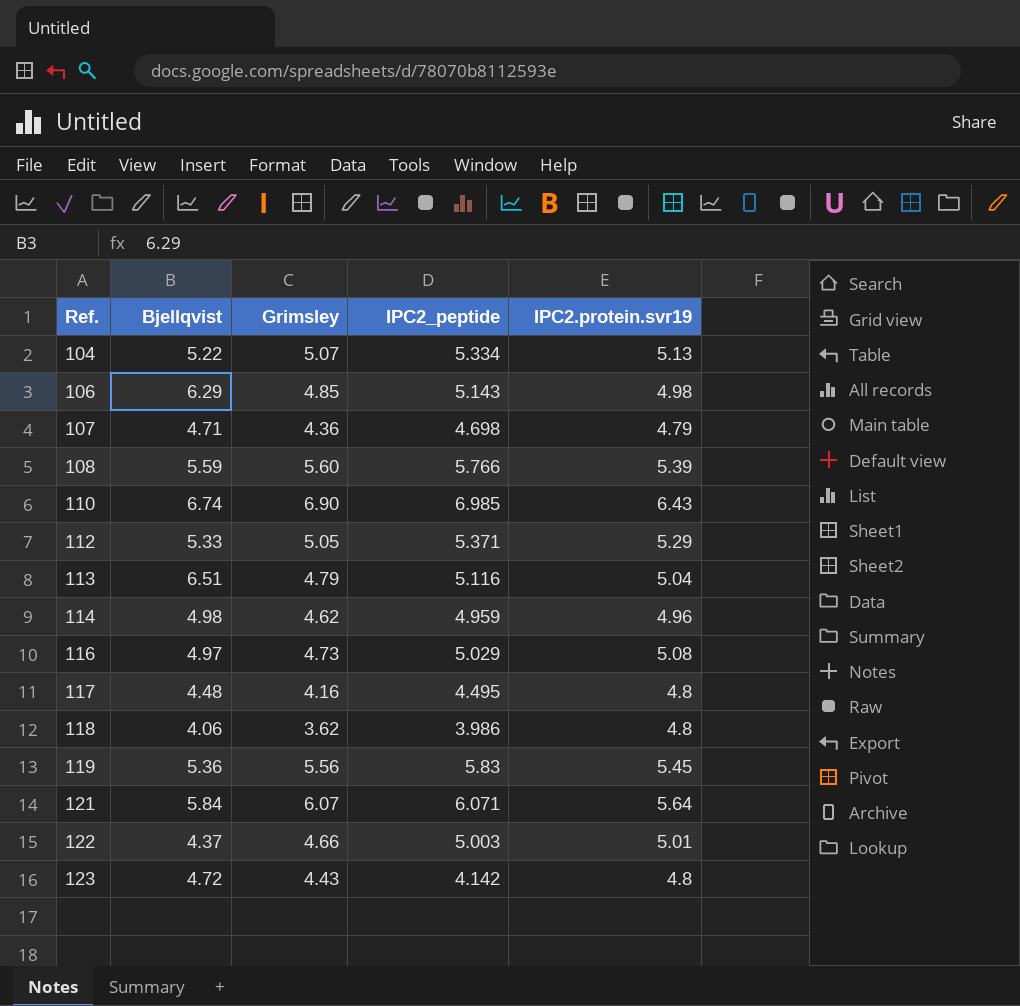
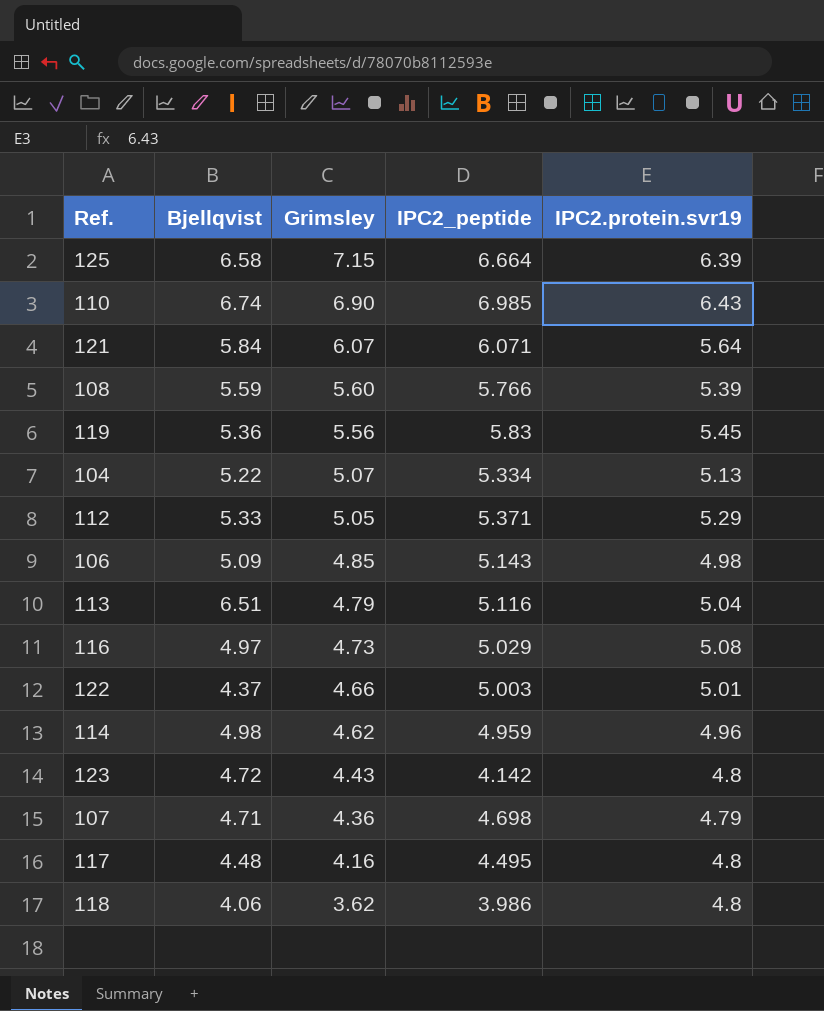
row order: Ref. ascending -> Grimsley descending
row 125: none -> 6.58 | 7.15 | 6.664 | 6.39
106 | Bjellqvist: 6.29 -> 5.09

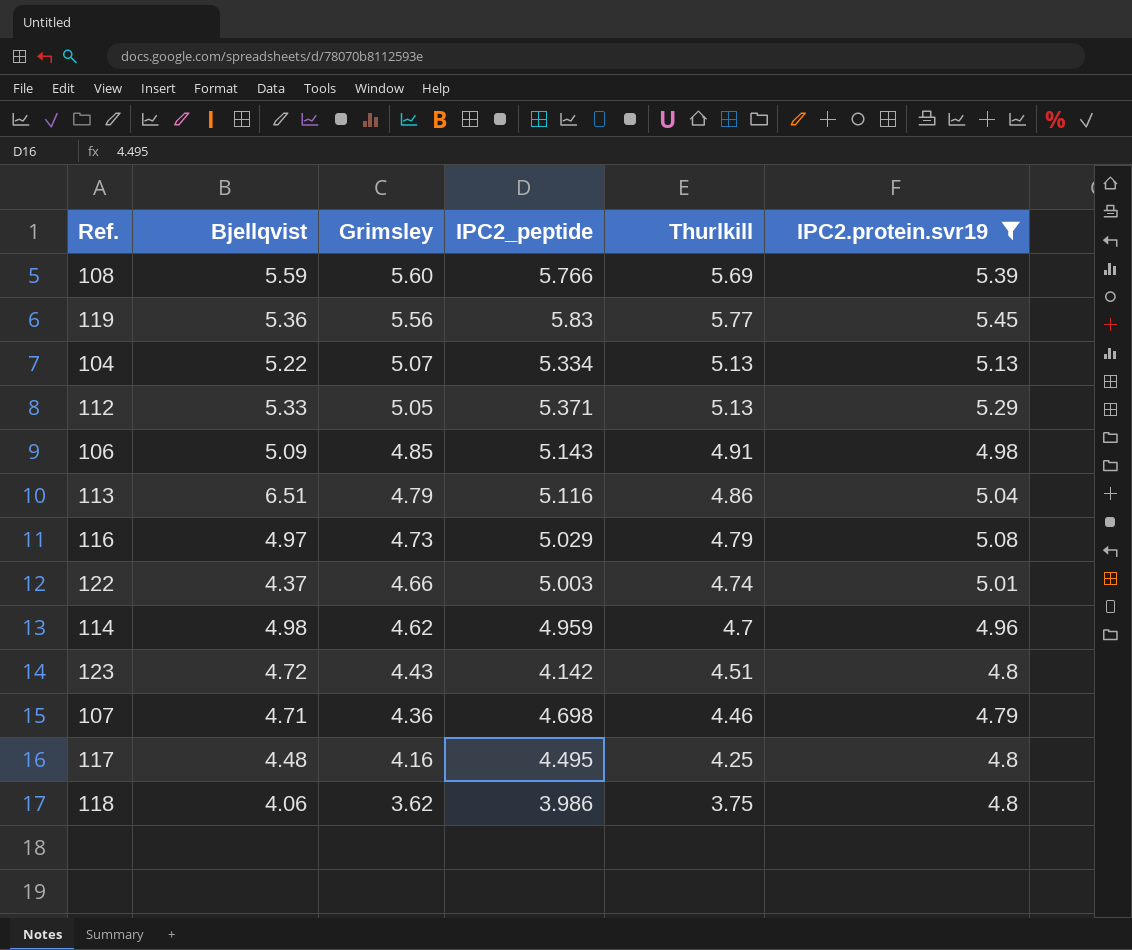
filter: none -> IPC2.protein.svr19 <= 5.45
column Thurlkill | position: none -> 5

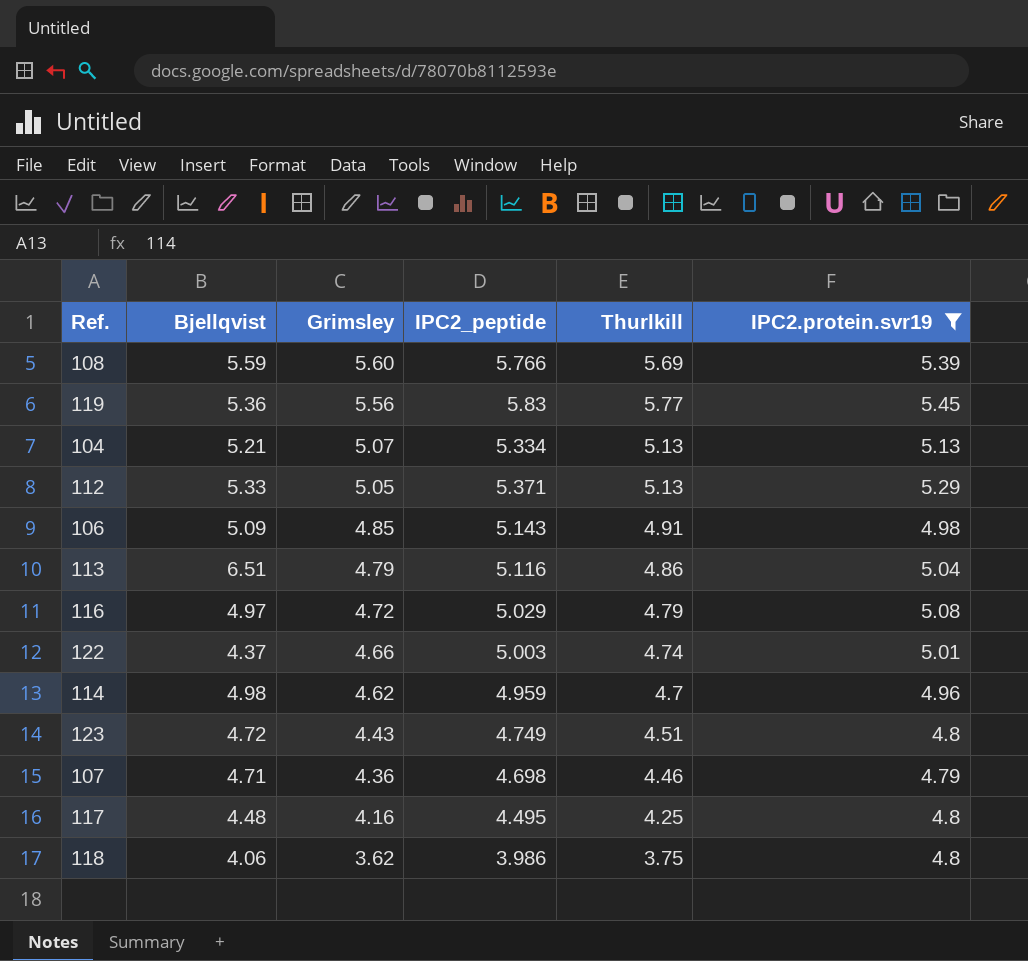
104 | Bjellqvist: 5.22 -> 5.21
116 | Grimsley: 4.73 -> 4.72
123 | IPC2_peptide: 4.142 -> 4.749

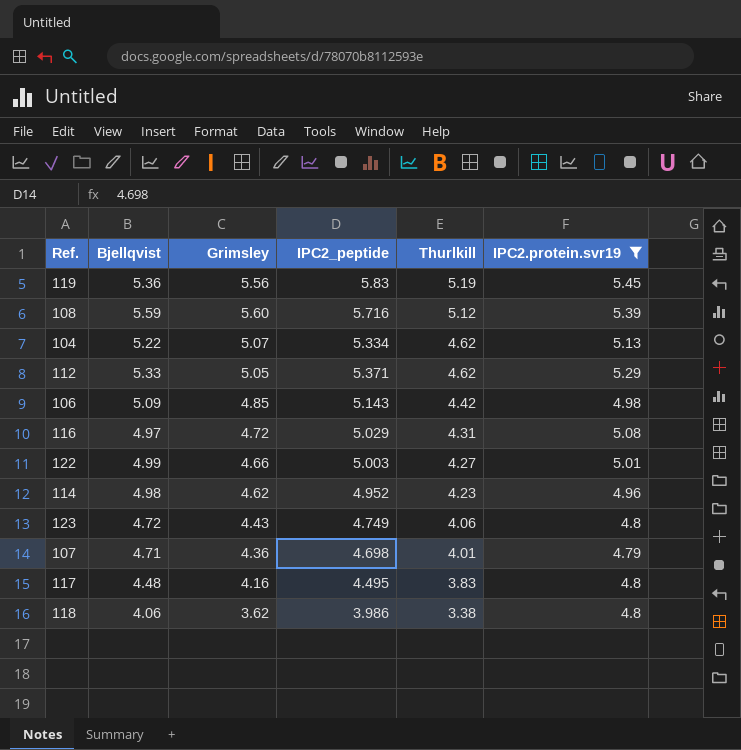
row order: Grimsley descending -> Thurlkill descending
row 113: 6.51 | 4.79 | 5.116 | 4.86 | 5.04 -> none
119 | Thurlkill: 5.77 -> 5.19
108 | IPC2_peptide: 5.766 -> 5.716
108 | Thurlkill: 5.69 -> 5.12
104 | Bjellqvist: 5.21 -> 5.22
104 | Thurlkill: 5.13 -> 4.62
112 | Thurlkill: 5.13 -> 4.62
106 | Thurlkill: 4.91 -> 4.42
116 | Thurlkill: 4.79 -> 4.31
122 | Bjellqvist: 4.37 -> 4.99
122 | Thurlkill: 4.74 -> 4.27
114 | IPC2_peptide: 4.959 -> 4.952
114 | Thurlkill: 4.7 -> 4.23
123 | Thurlkill: 4.51 -> 4.06
107 | Thurlkill: 4.46 -> 4.01
117 | Thurlkill: 4.25 -> 3.83
118 | Thurlkill: 3.75 -> 3.38

